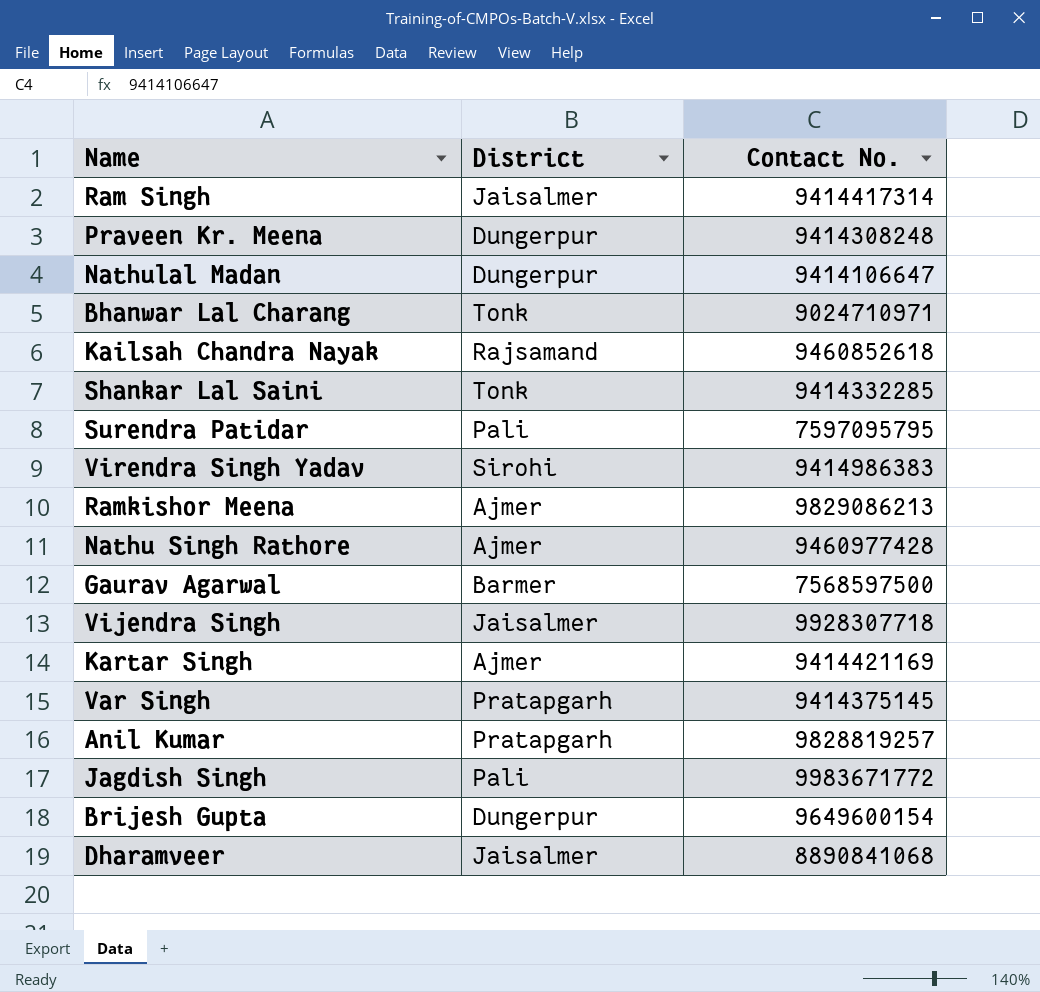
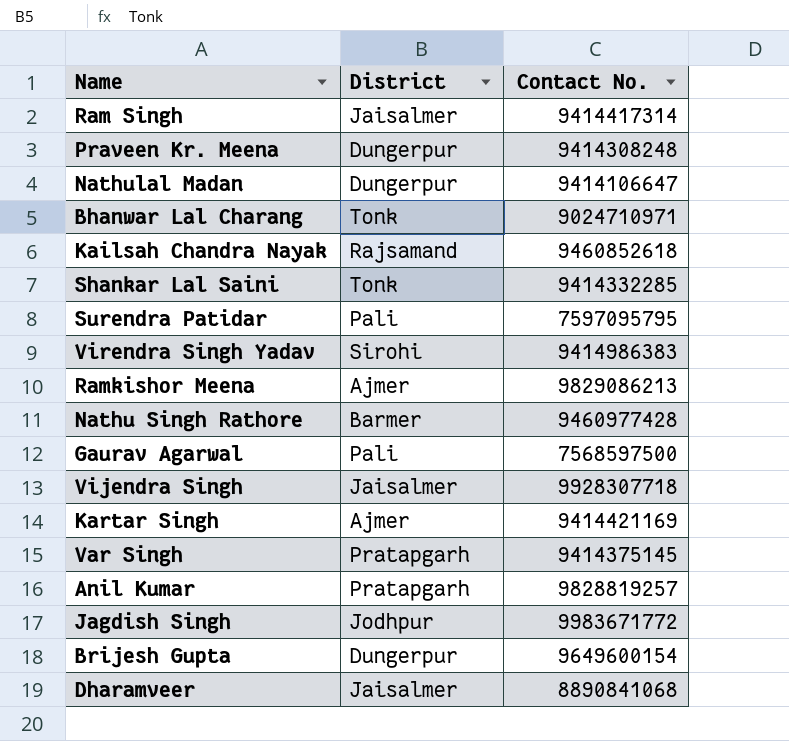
Nathu Singh Rathore | District: Ajmer -> Barmer
Gaurav Agarwal | District: Barmer -> Pali
Jagdish Singh | District: Pali -> Jodhpur

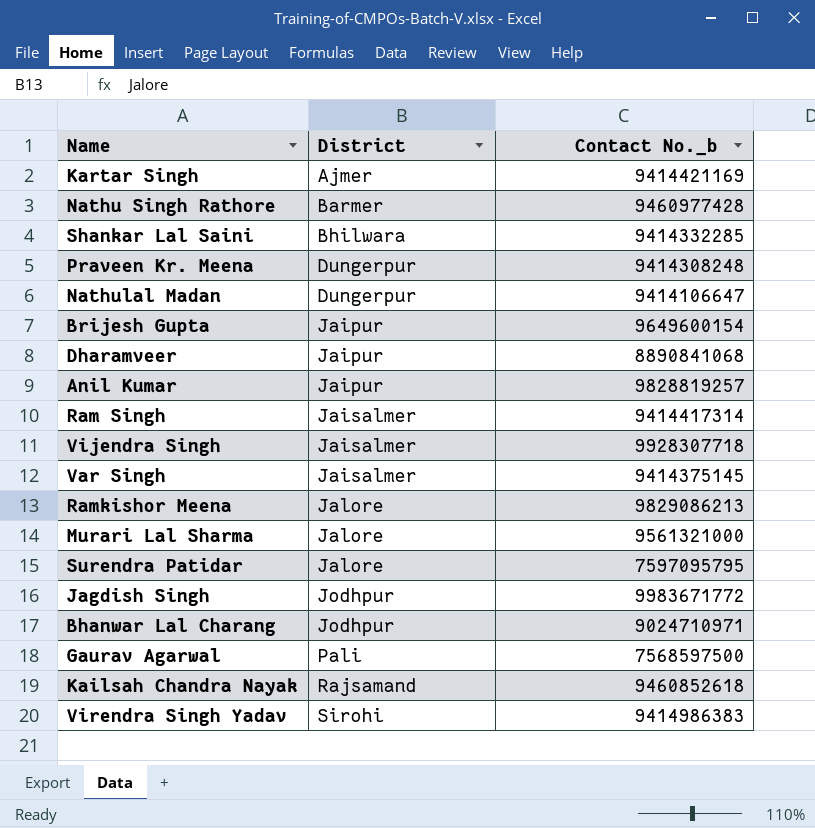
row order: none -> District ascending
column name: Contact No. -> Contact No._b
Shankar Lal Saini | District: Tonk -> Bhilwara
Brijesh Gupta | District: Dungerpur -> Jaipur
Dharamveer | District: Jaisalmer -> Jaipur
Anil Kumar | District: Pratapgarh -> Jaipur
Var Singh | District: Pratapgarh -> Jaisalmer
Ramkishor Meena | District: Ajmer -> Jalore
row Murari Lal Sharma: none -> Jalore | 9561321000
Surendra Patidar | District: Pali -> Jalore
Bhanwar Lal Charang | District: Tonk -> Jodhpur

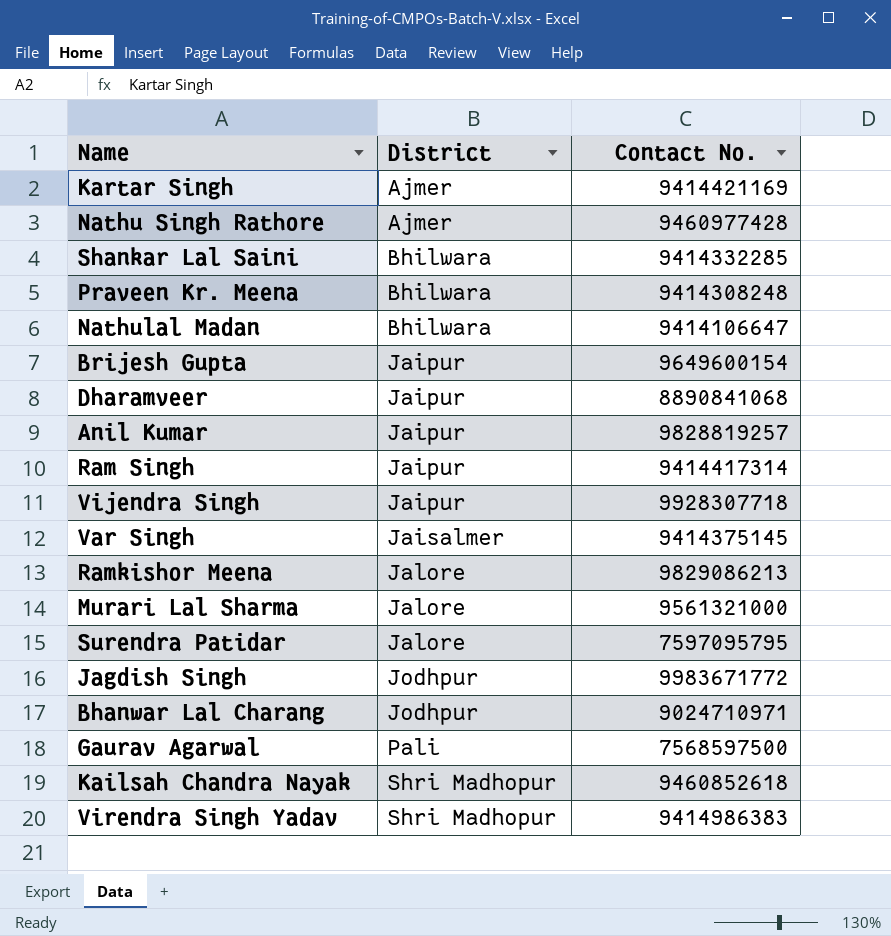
column name: Contact No._b -> Contact No.
Nathu Singh Rathore | District: Barmer -> Ajmer
Praveen Kr. Meena | District: Dungerpur -> Bhilwara
Nathulal Madan | District: Dungerpur -> Bhilwara
Ram Singh | District: Jaisalmer -> Jaipur
Vijendra Singh | District: Jaisalmer -> Jaipur
Kailsah Chandra Nayak | District: Rajsamand -> Shri Madhopur
Virendra Singh Yadav | District: Sirohi -> Shri Madhopur

